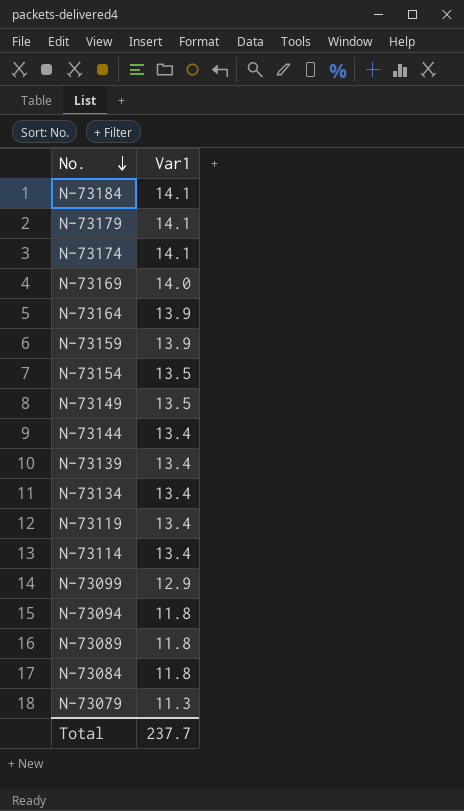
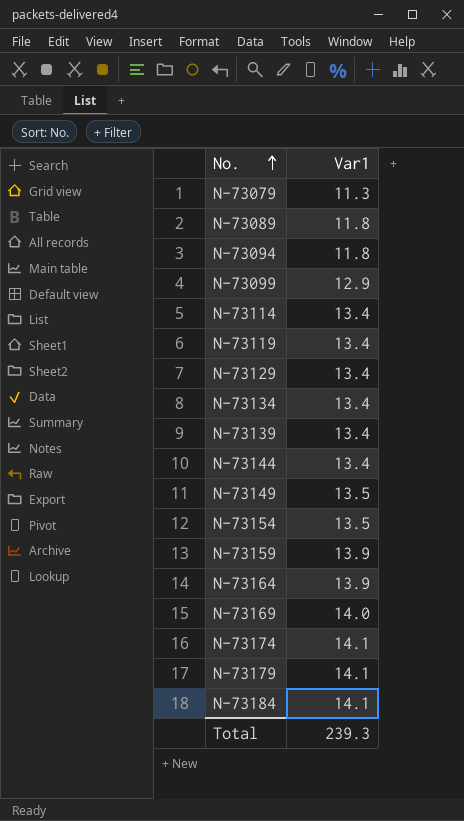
row order: No. descending -> No. ascending
row N-73084: 11.8 -> none
row N-73129: none -> 13.4
Total | Var1: 237.7 -> 239.3

